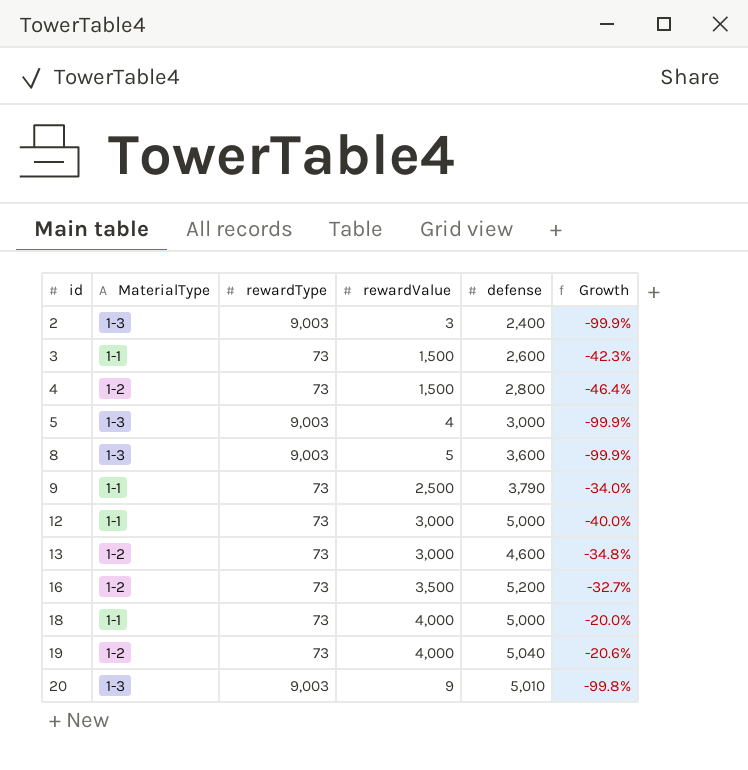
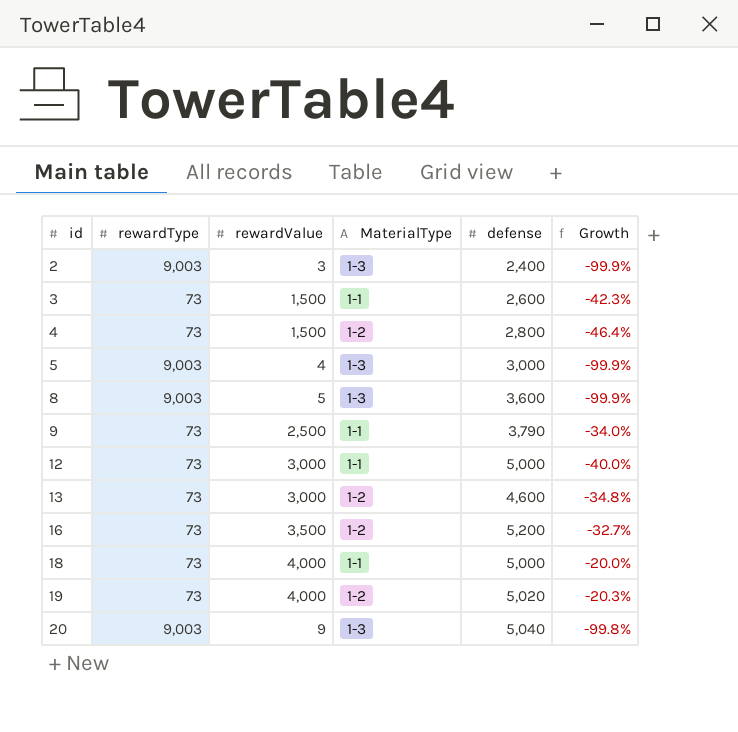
column MaterialType | position: 2 -> 4
19 | defense: 5,040 -> 5,020
19 | Growth: -20.6% -> -20.3%
20 | defense: 5,010 -> 5,040

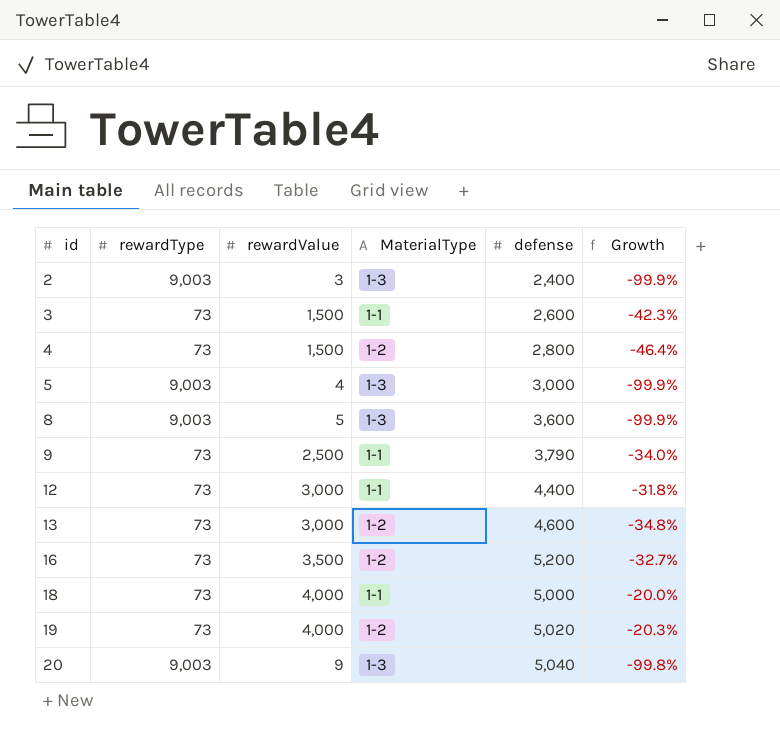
12 | defense: 5,000 -> 4,400
12 | Growth: -40.0% -> -31.8%

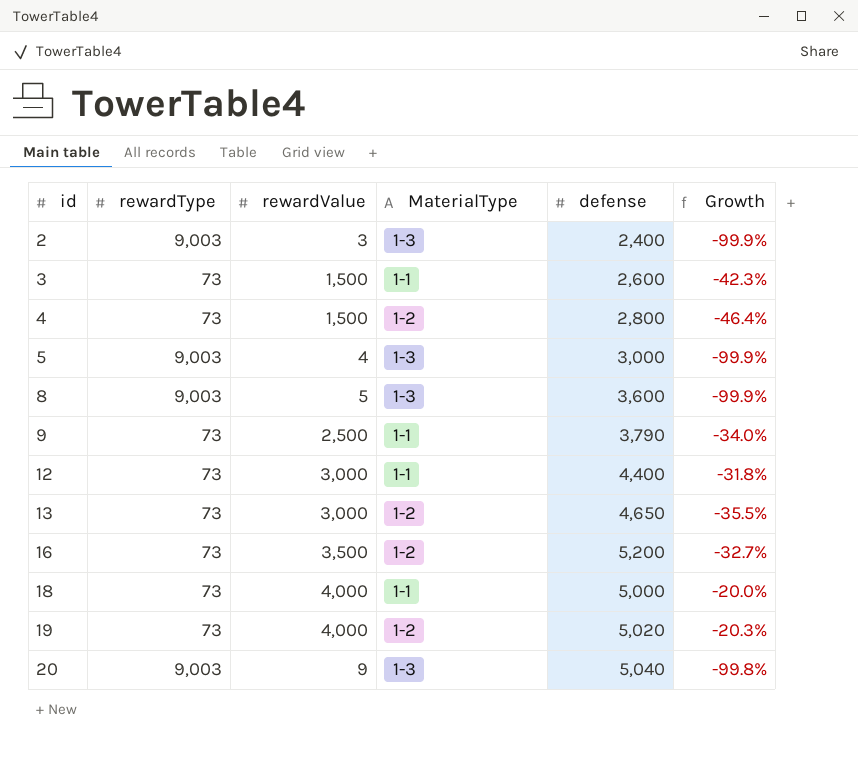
13 | defense: 4,600 -> 4,650
13 | Growth: -34.8% -> -35.5%

